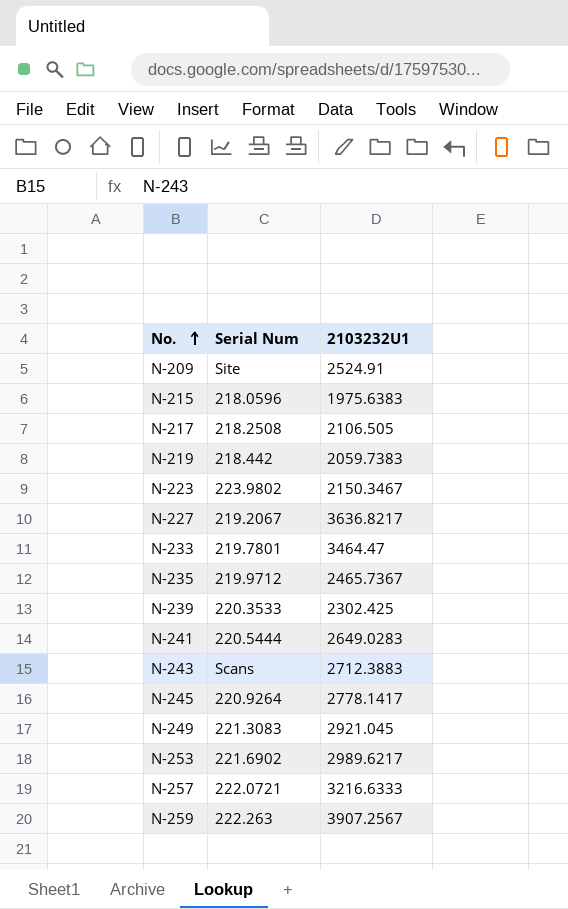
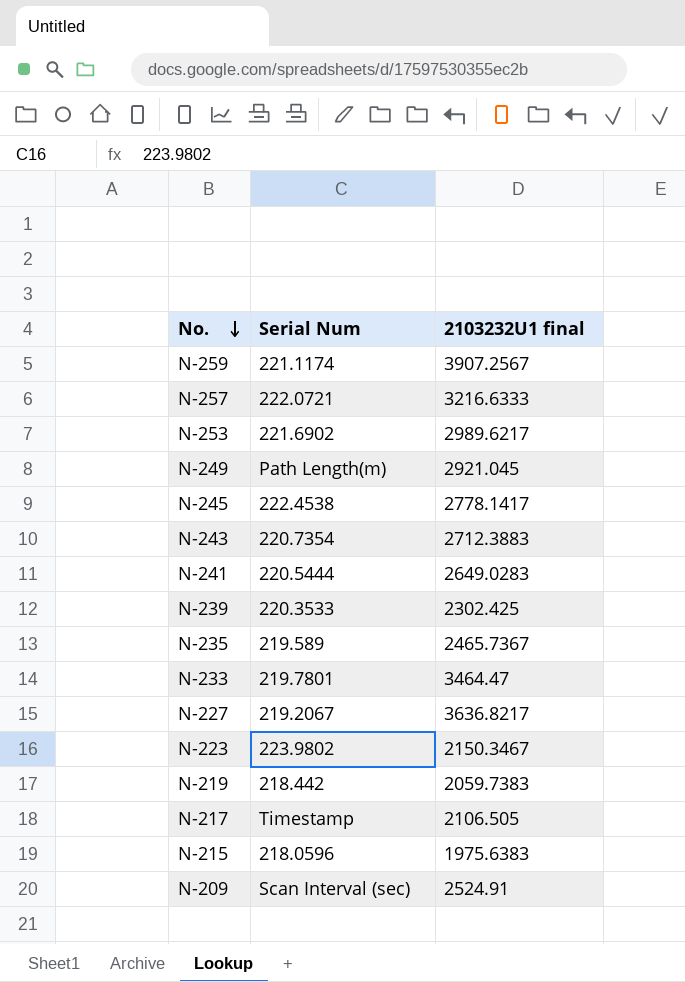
row order: No. ascending -> No. descending
column name: 2103232U1 -> 2103232U1 final
N-259 | Serial Num: 222.263 -> 221.1174
N-249 | Serial Num: 221.3083 -> Path Length(m)
N-245 | Serial Num: 220.9264 -> 222.4538
N-243 | Serial Num: Scans -> 220.7354
N-235 | Serial Num: 219.9712 -> 219.589
N-217 | Serial Num: 218.2508 -> Timestamp
N-209 | Serial Num: Site -> Scan Interval (sec)

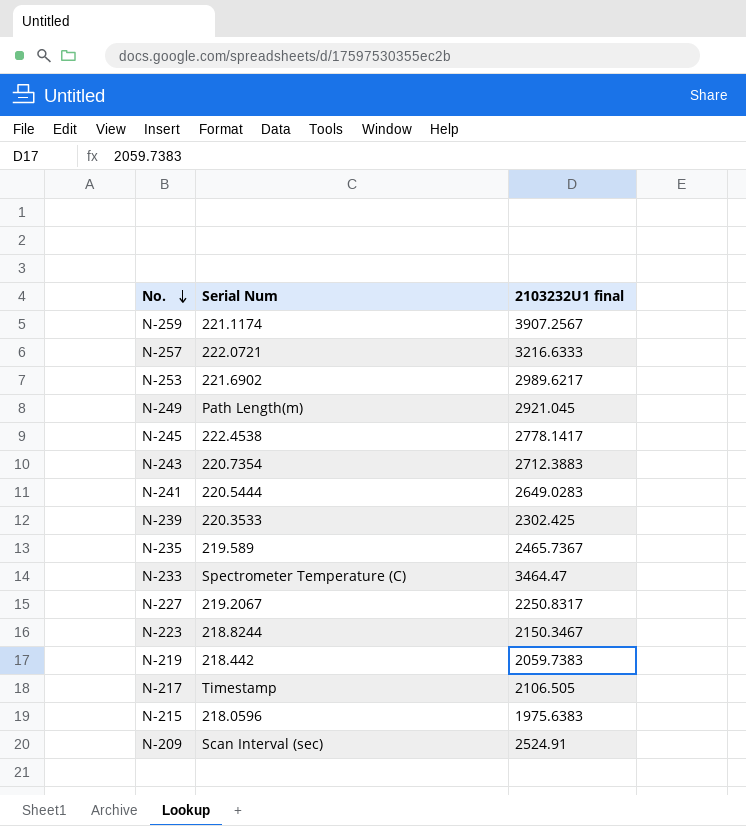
N-233 | Serial Num: 219.7801 -> Spectrometer Temperature (C)
N-227 | 2103232U1 final: 3636.8217 -> 2250.8317
N-223 | Serial Num: 223.9802 -> 218.8244

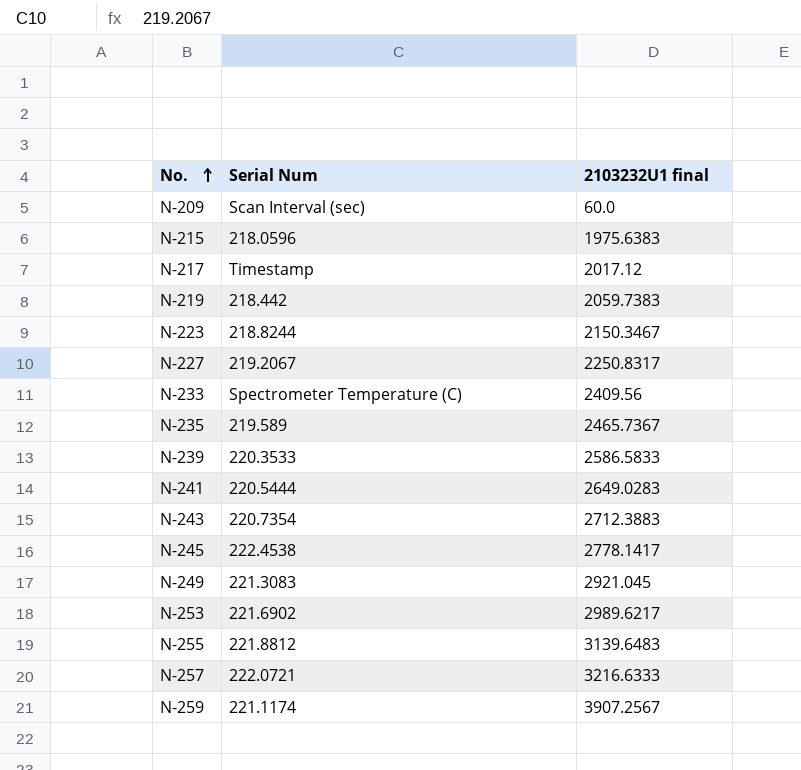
row order: No. descending -> No. ascending
N-209 | 2103232U1 final: 2524.91 -> 60.0
N-217 | 2103232U1 final: 2106.505 -> 2017.12
N-233 | 2103232U1 final: 3464.47 -> 2409.56
N-239 | 2103232U1 final: 2302.425 -> 2586.5833
N-249 | Serial Num: Path Length(m) -> 221.3083
row N-255: none -> 221.8812 | 3139.6483

